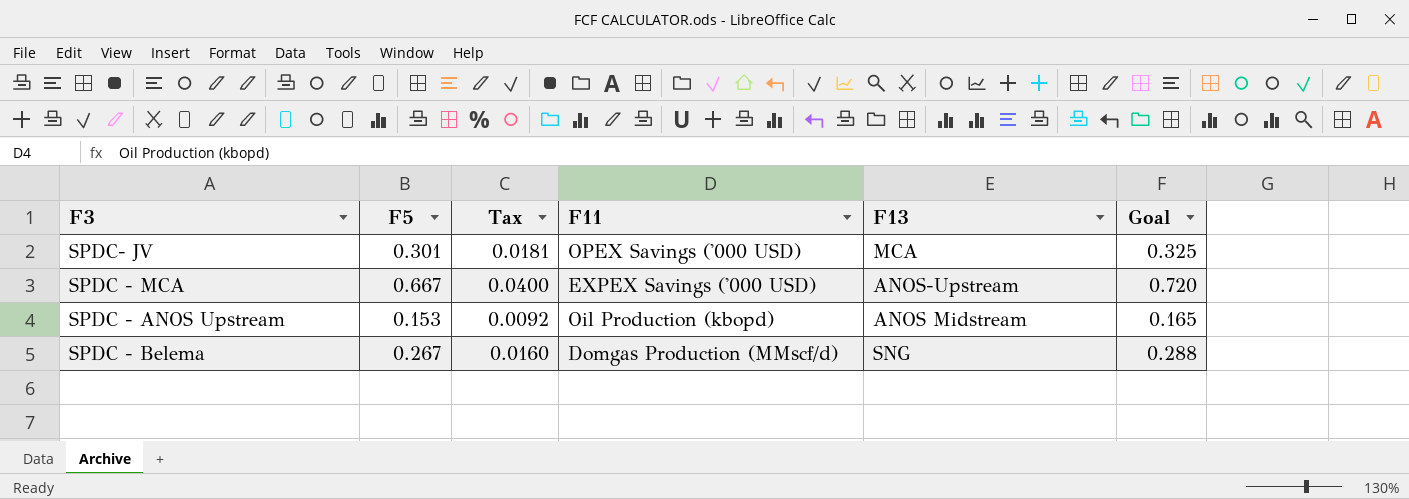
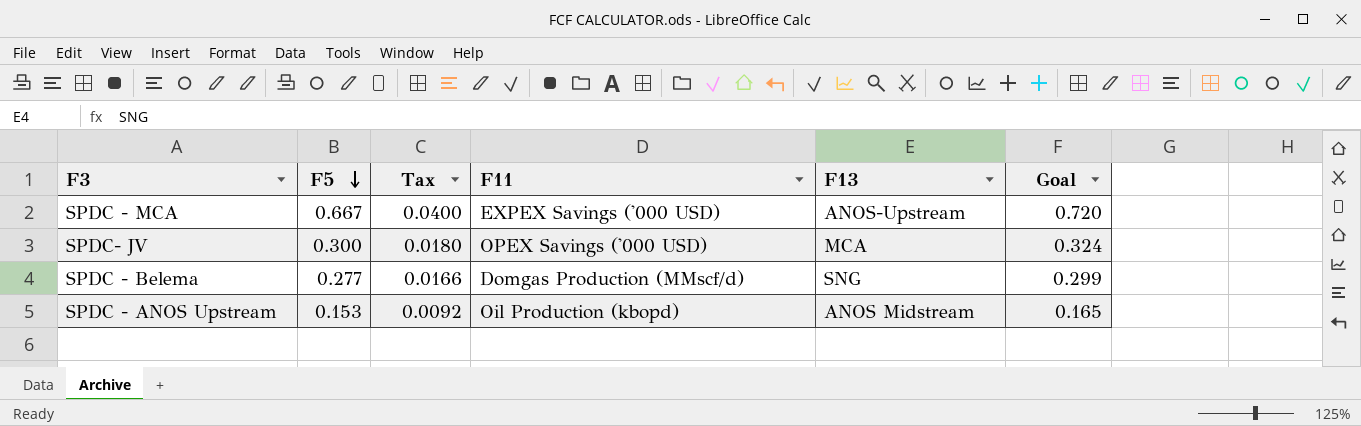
row order: none -> F5 descending
SPDC- JV | F5: 0.301 -> 0.300
SPDC- JV | Tax: 0.0181 -> 0.0180
SPDC- JV | Goal: 0.325 -> 0.324
SPDC - Belema | F5: 0.267 -> 0.277
SPDC - Belema | Tax: 0.0160 -> 0.0166
SPDC - Belema | Goal: 0.288 -> 0.299

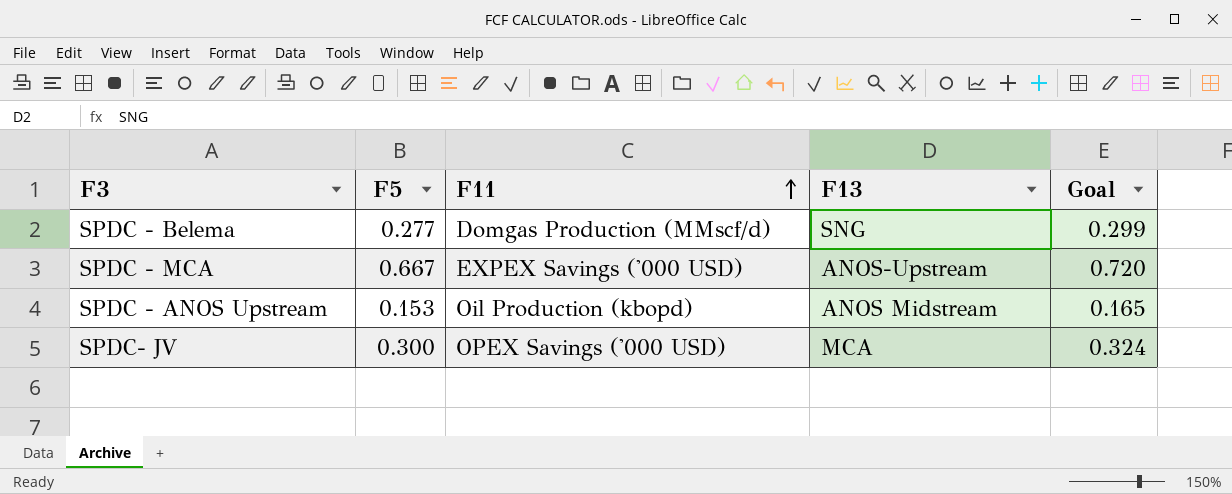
row order: F5 descending -> F11 ascending
column Tax | formula: [F5] * 0.06 -> none

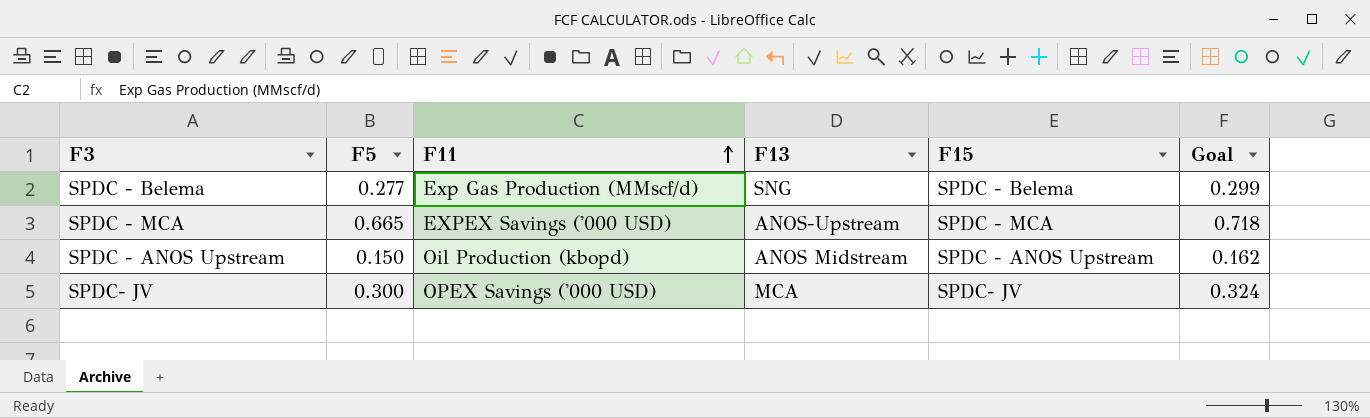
column F15 | position: none -> 5
SPDC - Belema | F11: Domgas Production (MMscf/d) -> Exp Gas Production (MMscf/d)
SPDC - MCA | F5: 0.667 -> 0.665
SPDC - MCA | Goal: 0.720 -> 0.718
SPDC - ANOS Upstream | F5: 0.153 -> 0.150
SPDC - ANOS Upstream | Goal: 0.165 -> 0.162

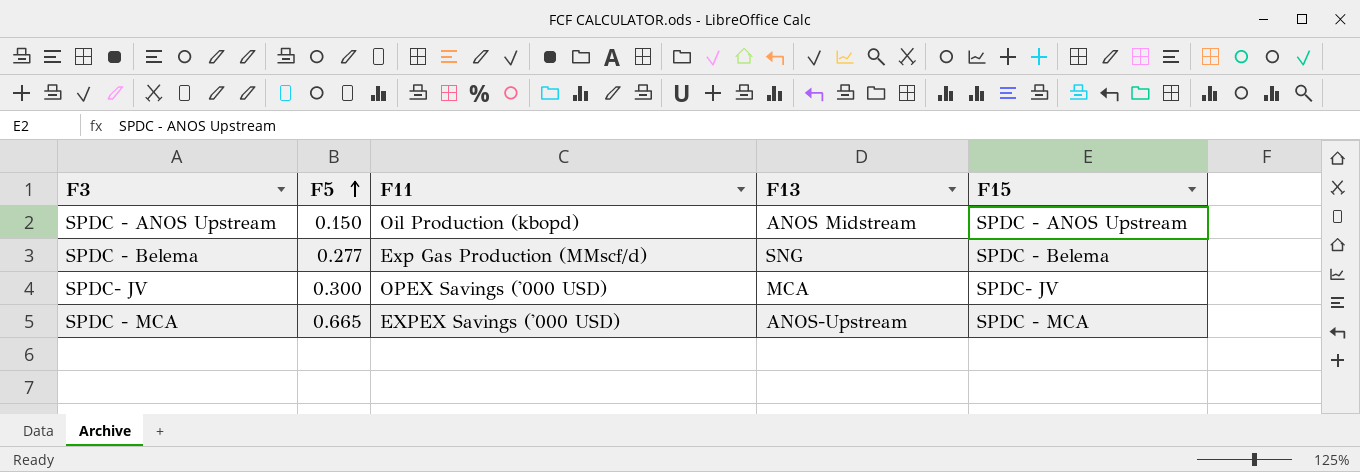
row order: F11 ascending -> F5 ascending
column Goal | formula: [F5] * 1.08 -> none

